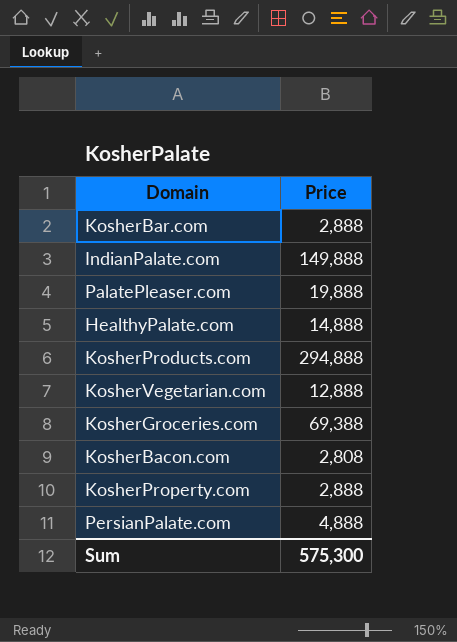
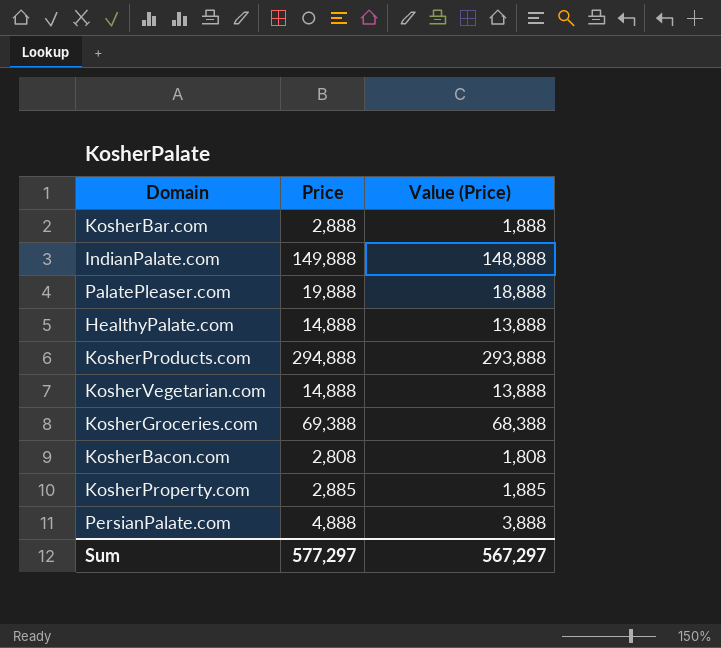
column Value (Price) | formula: none -> [Price] - 1000
KosherVegetarian.com | Price: 12,888 -> 14,888
KosherProperty.com | Price: 2,888 -> 2,885
Sum | Price: 575,300 -> 577,297

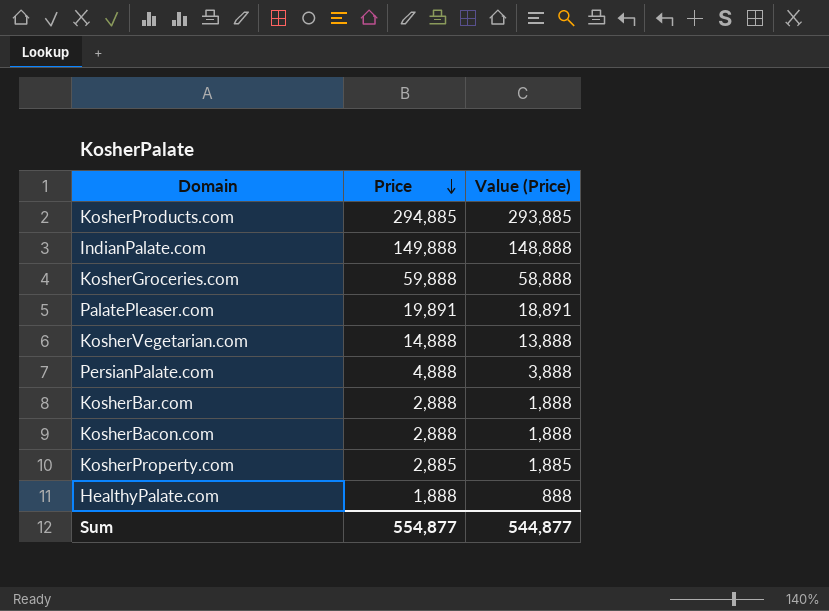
row order: none -> Price descending
KosherProducts.com | Price: 294,888 -> 294,885
KosherProducts.com | Value (Price): 293,888 -> 293,885
KosherGroceries.com | Price: 69,388 -> 59,888
KosherGroceries.com | Value (Price): 68,388 -> 58,888
PalatePleaser.com | Price: 19,888 -> 19,891
PalatePleaser.com | Value (Price): 18,888 -> 18,891
KosherBacon.com | Price: 2,808 -> 2,888
KosherBacon.com | Value (Price): 1,808 -> 1,888
HealthyPalate.com | Price: 14,888 -> 1,888
HealthyPalate.com | Value (Price): 13,888 -> 888
Sum | Price: 577,297 -> 554,877
Sum | Value (Price): 567,297 -> 544,877

